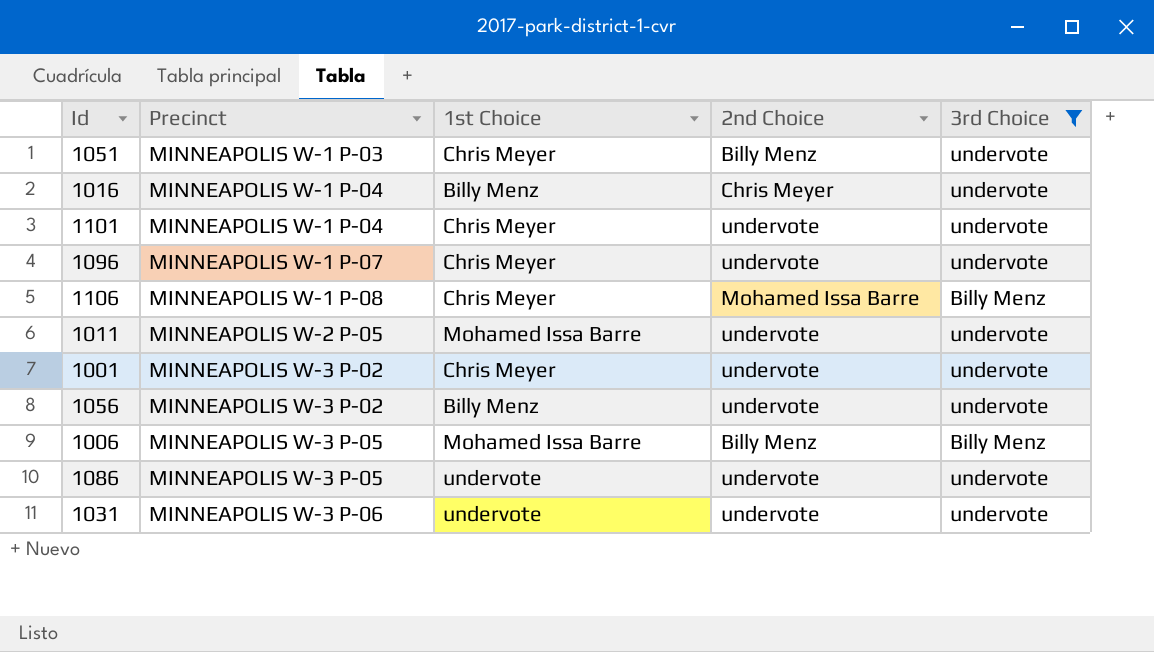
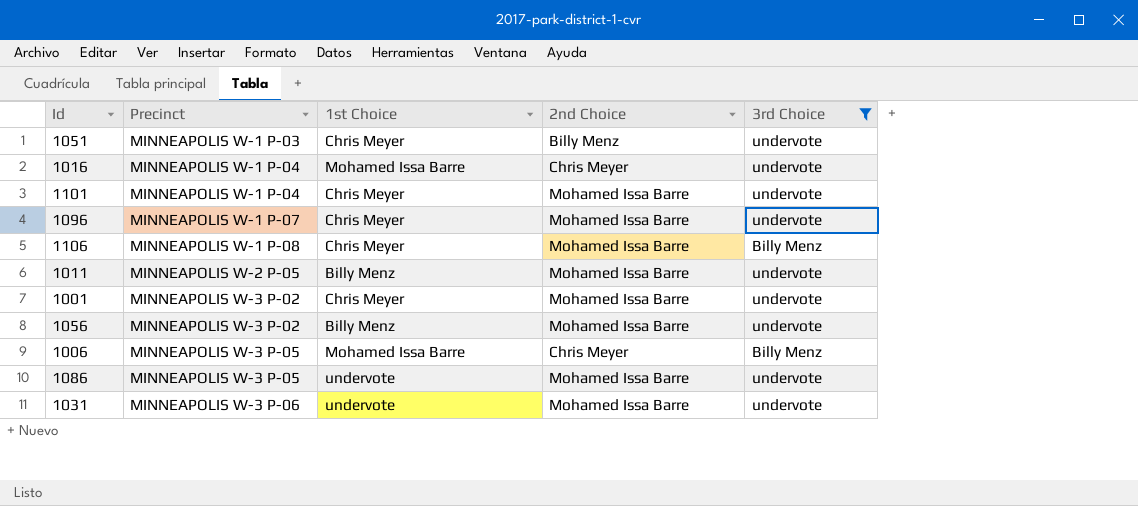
1016 | 1st Choice: Billy Menz -> Mohamed Issa Barre
1101 | 2nd Choice: undervote -> Mohamed Issa Barre
1096 | 2nd Choice: undervote -> Mohamed Issa Barre
1011 | 1st Choice: Mohamed Issa Barre -> Billy Menz
1011 | 2nd Choice: undervote -> Mohamed Issa Barre
1001 | 2nd Choice: undervote -> Mohamed Issa Barre
1056 | 2nd Choice: undervote -> Mohamed Issa Barre
1006 | 2nd Choice: Billy Menz -> Chris Meyer
1086 | 2nd Choice: undervote -> Mohamed Issa Barre
1031 | 2nd Choice: undervote -> Mohamed Issa Barre

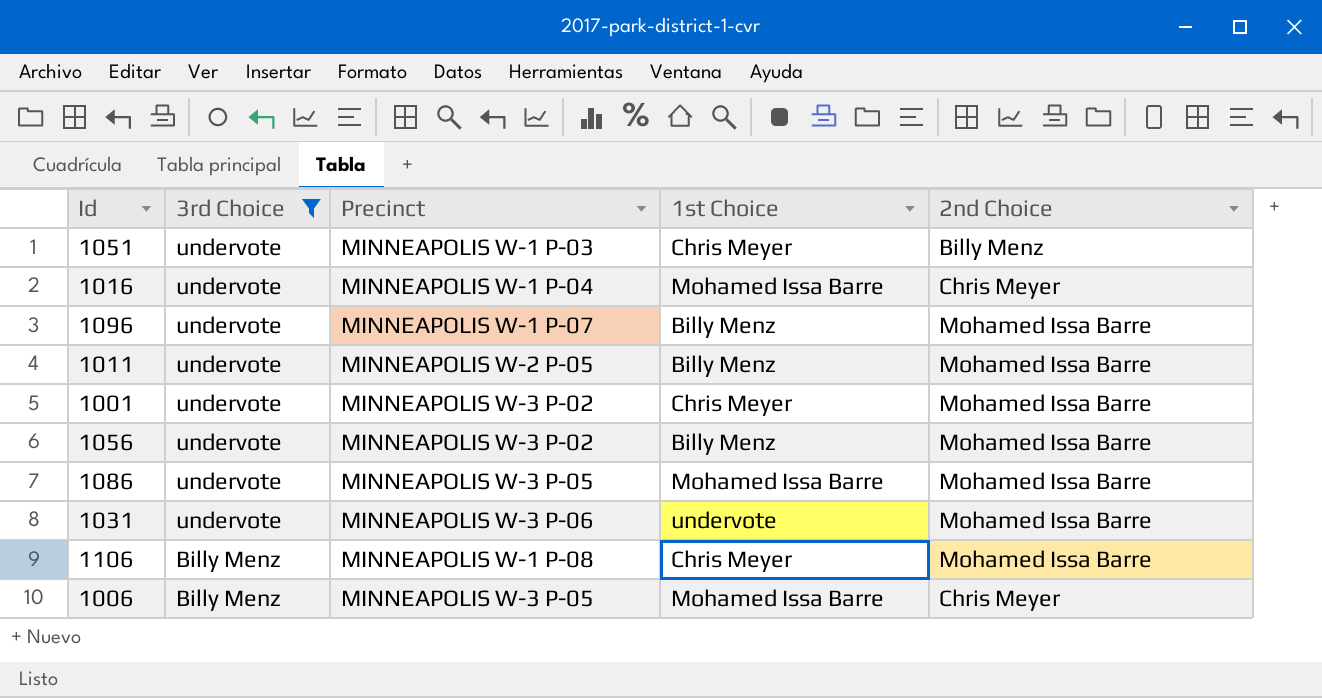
row order: Precinct ascending -> 3rd Choice descending
column 3rd Choice | position: 5 -> 2
row 1101: MINNEAPOLIS W-1 P-04 | Chris Meyer | Mohamed Issa Barre | undervote -> none
1096 | 1st Choice: Chris Meyer -> Billy Menz
1086 | 1st Choice: undervote -> Mohamed Issa Barre

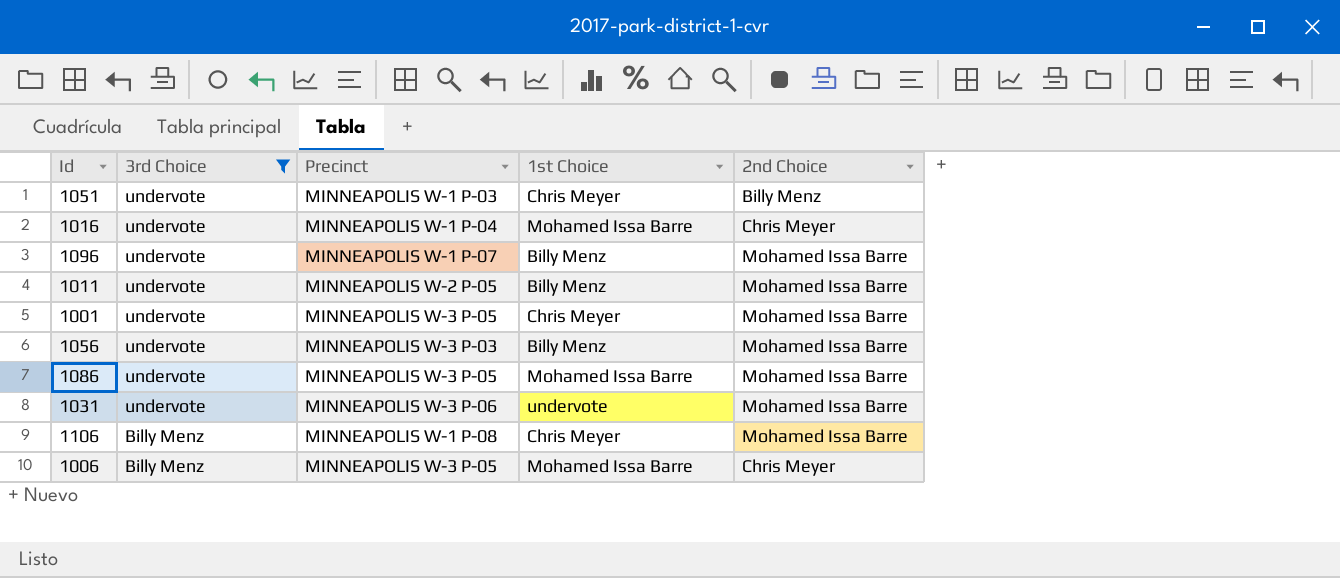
1001 | Precinct: MINNEAPOLIS W-3 P-02 -> MINNEAPOLIS W-3 P-05
1056 | Precinct: MINNEAPOLIS W-3 P-02 -> MINNEAPOLIS W-3 P-03

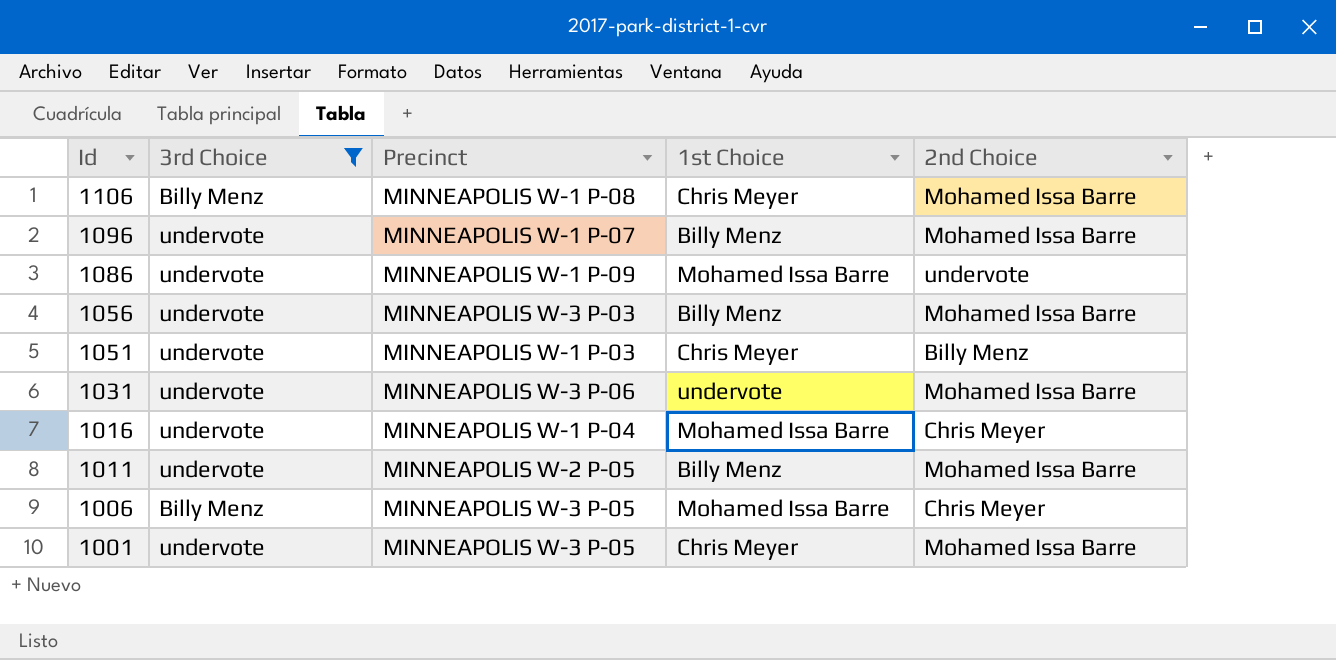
row order: 3rd Choice descending -> Id descending
1086 | Precinct: MINNEAPOLIS W-3 P-05 -> MINNEAPOLIS W-1 P-09
1086 | 2nd Choice: Mohamed Issa Barre -> undervote

